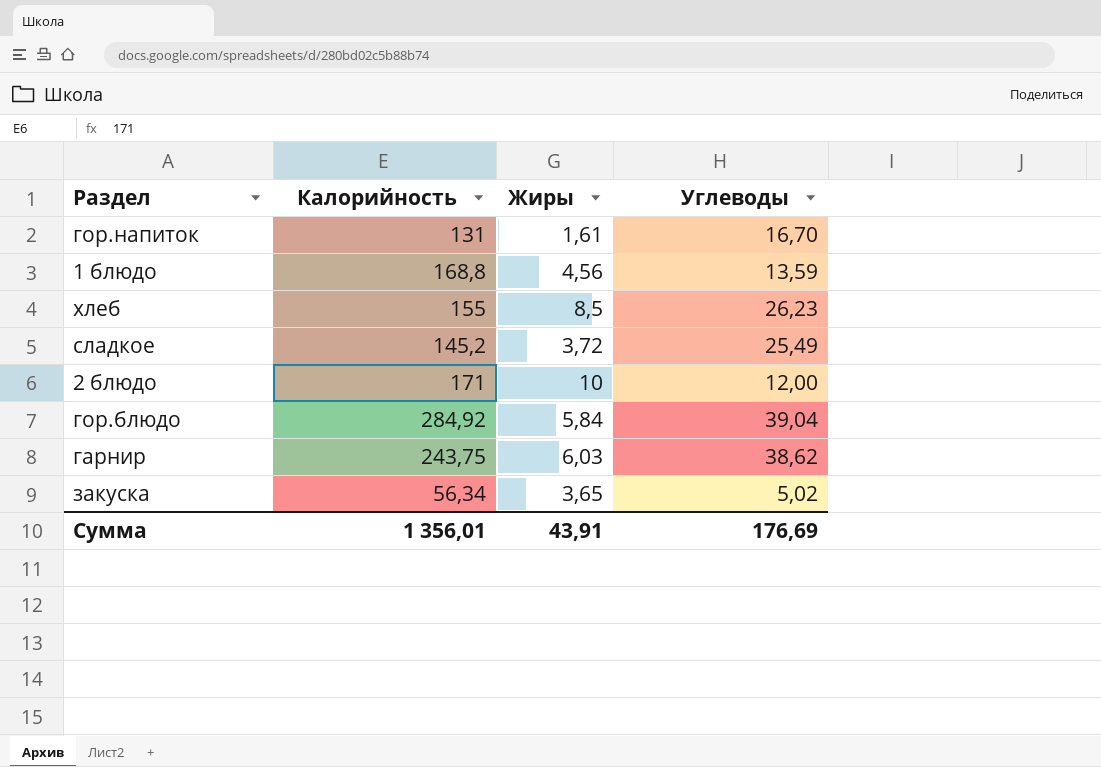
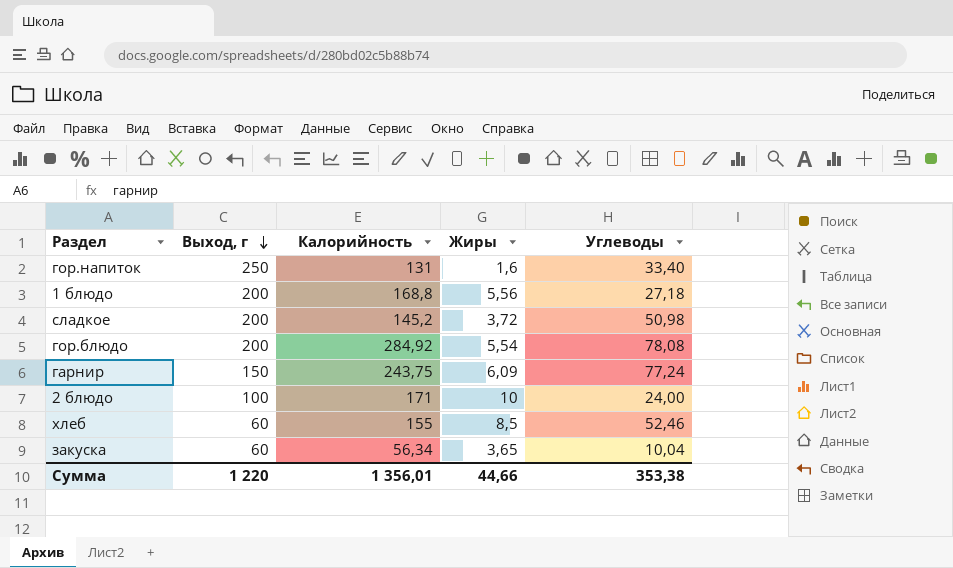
row order: none -> Выход, г descending
column Выход, г | position: none -> 2
гор.напиток | Жиры: 1,61 -> 1,6
гор.напиток | Углеводы: 16,70 -> 33,40
1 блюдо | Жиры: 4,56 -> 5,56
1 блюдо | Углеводы: 13,59 -> 27,18
сладкое | Углеводы: 25,49 -> 50,98
гор.блюдо | Жиры: 5,84 -> 5,54
гор.блюдо | Углеводы: 39,04 -> 78,08
гарнир | Жиры: 6,03 -> 6,09
гарнир | Углеводы: 38,62 -> 77,24
2 блюдо | Углеводы: 12,00 -> 24,00
хлеб | Углеводы: 26,23 -> 52,46
закуска | Углеводы: 5,02 -> 10,04
Сумма | Жиры: 43,91 -> 44,66
Сумма | Углеводы: 176,69 -> 353,38

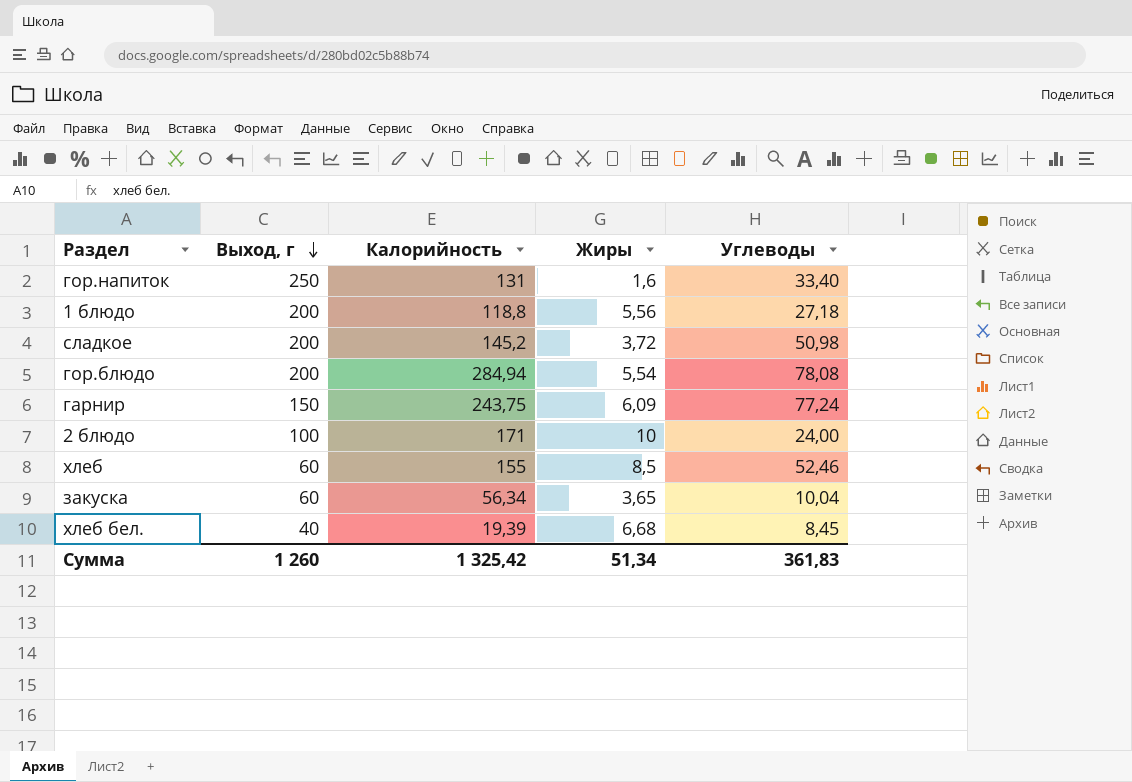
1 блюдо | Калорийность: 168,8 -> 118,8
гор.блюдо | Калорийность: 284,92 -> 284,94
row хлеб бел.: none -> 40 | 19,39 | 6,68 | 8,45
Сумма | Выход, г: 1 220 -> 1 260
Сумма | Калорийность: 1 356,01 -> 1 325,42
Сумма | Жиры: 44,66 -> 51,34
Сумма | Углеводы: 353,38 -> 361,83

